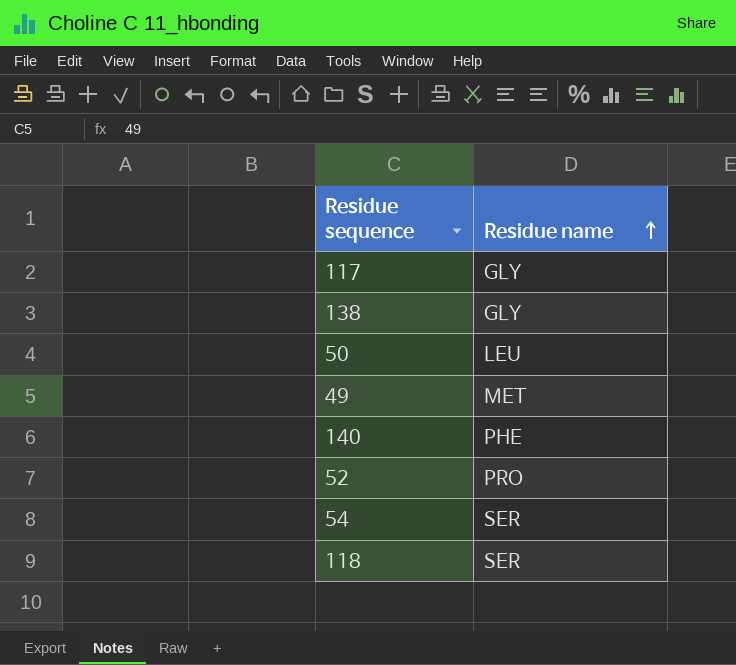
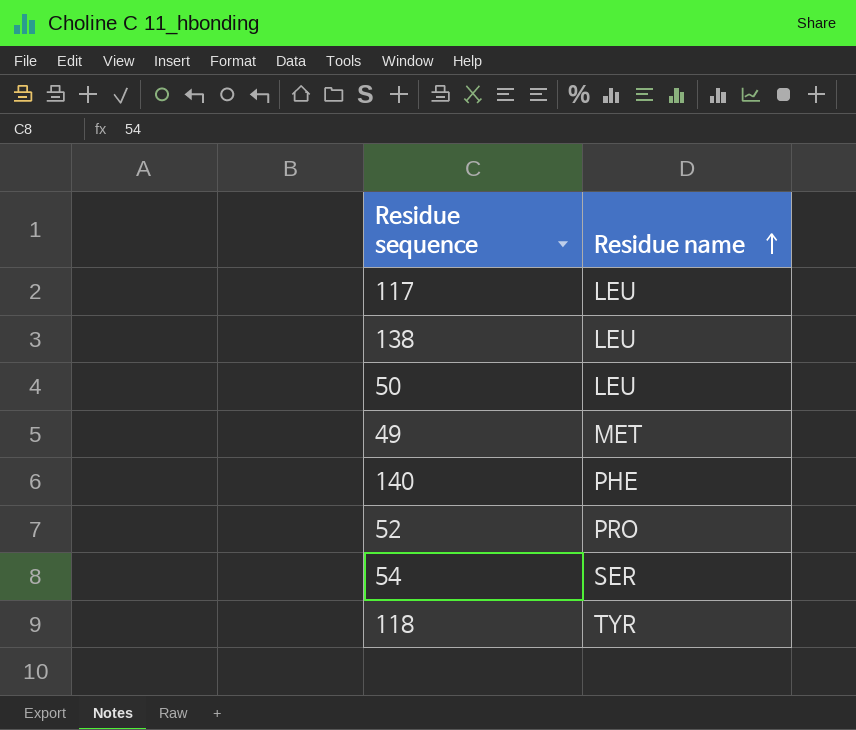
117 | Residue name: GLY -> LEU
138 | Residue name: GLY -> LEU
118 | Residue name: SER -> TYR

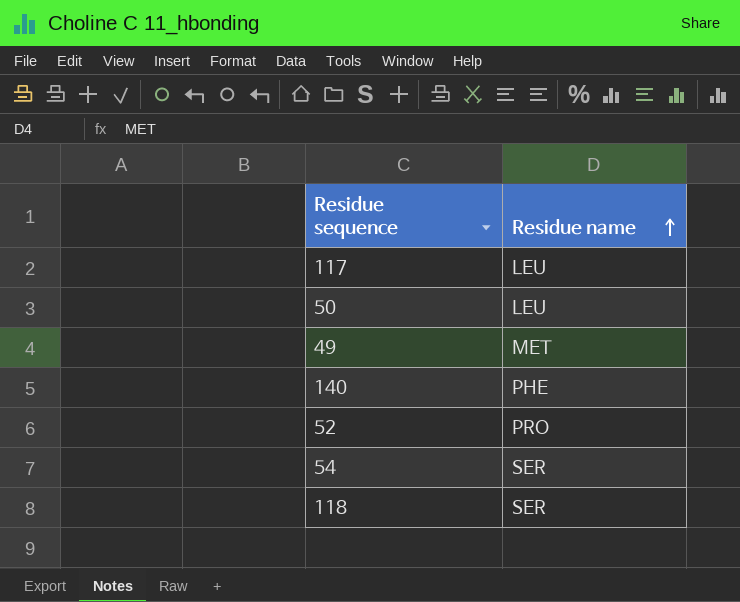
row 138: LEU -> none
118 | Residue name: TYR -> SER

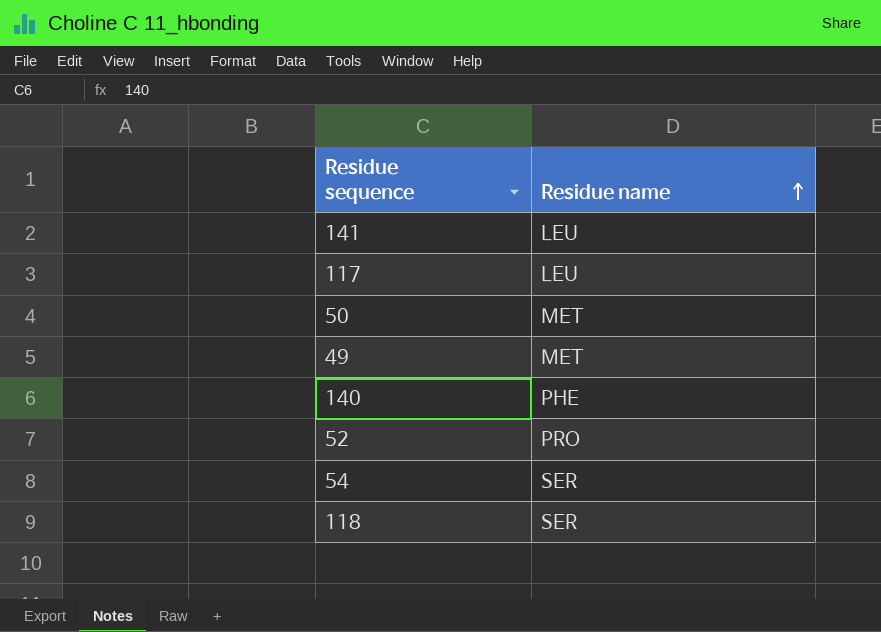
row 141: none -> LEU
50 | Residue name: LEU -> MET

